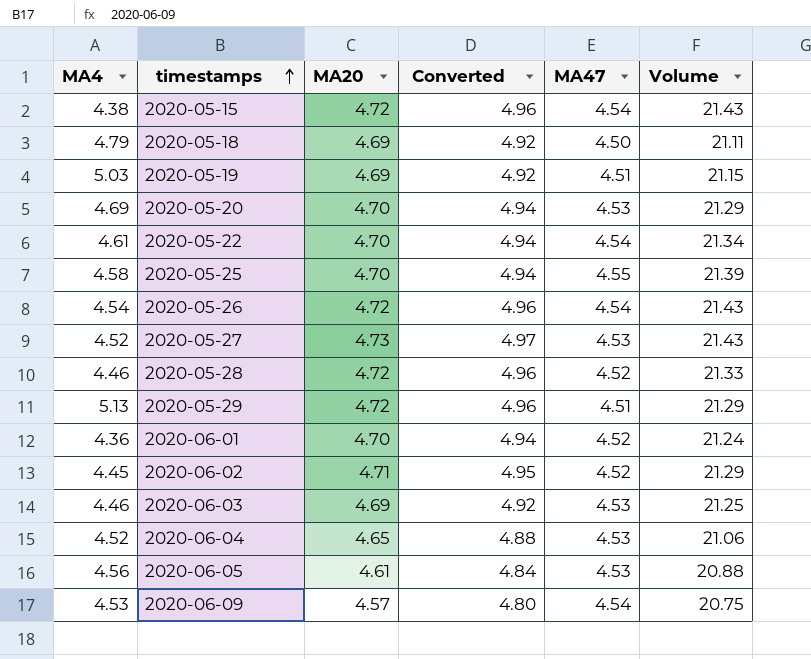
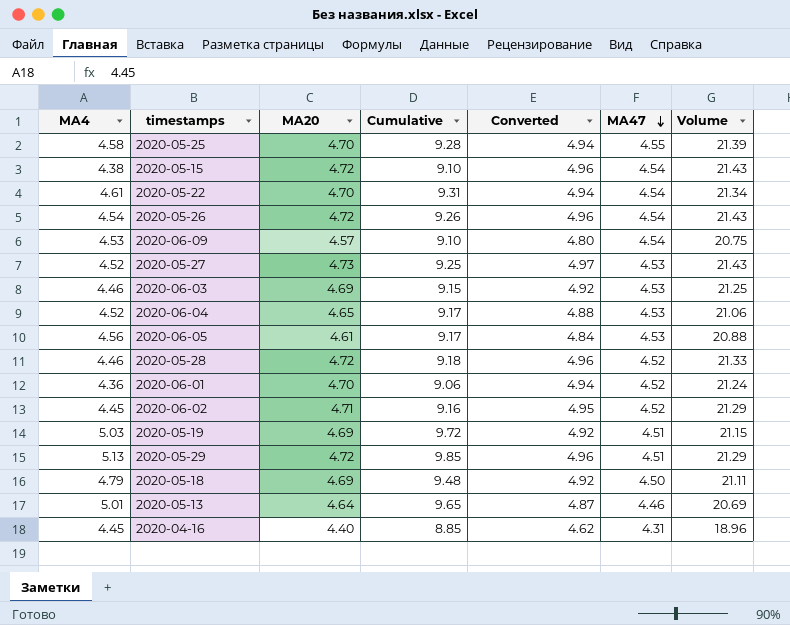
row order: timestamps ascending -> MA47 descending
column Cumulative | formula: none -> [MA4] + [MA20]
row 2020-05-20: 4.69 | 4.70 | 4.94 | 4.53 | 21.29 -> none
row 2020-05-13: none -> 5.01 | 4.64 | 9.65 | 4.87 | 4.46 | 20.69
row 2020-04-16: none -> 4.45 | 4.40 | 8.85 | 4.62 | 4.31 | 18.96

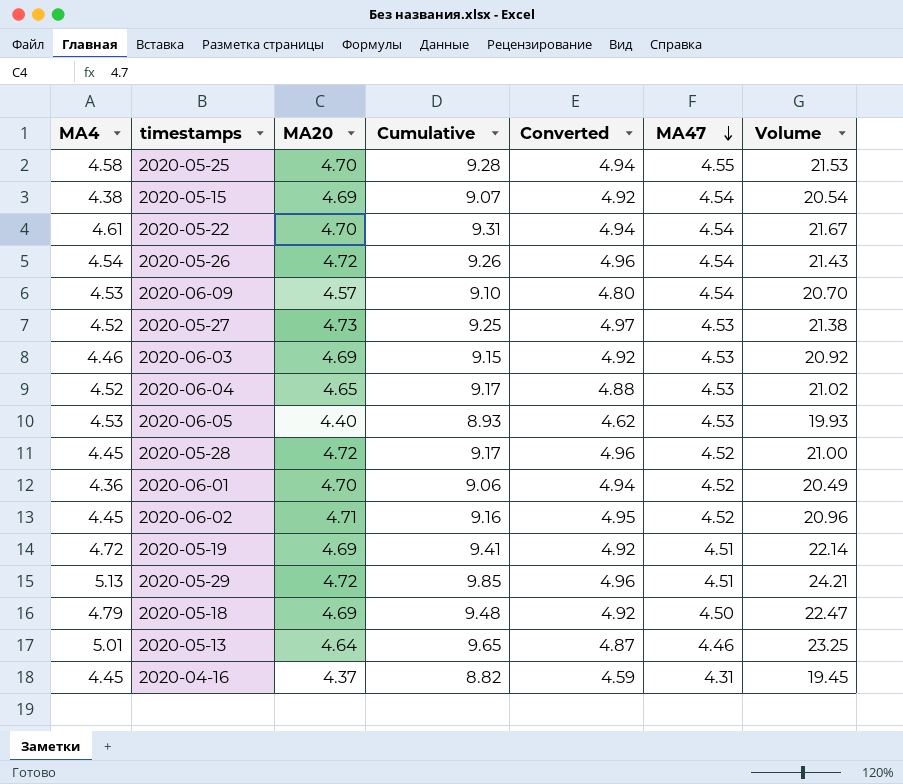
column Volume | formula: [MA20] * [MA47] -> [MA4] * [MA20]
2020-05-15 | MA20: 4.72 -> 4.69
2020-05-15 | Cumulative: 9.10 -> 9.07
2020-05-15 | Converted: 4.96 -> 4.92
2020-06-05 | MA4: 4.56 -> 4.53
2020-06-05 | MA20: 4.61 -> 4.40
2020-06-05 | Cumulative: 9.17 -> 8.93
2020-06-05 | Converted: 4.84 -> 4.62
2020-05-28 | MA4: 4.46 -> 4.45
2020-05-28 | Cumulative: 9.18 -> 9.17
2020-05-19 | MA4: 5.03 -> 4.72
2020-05-19 | Cumulative: 9.72 -> 9.41
2020-04-16 | MA20: 4.40 -> 4.37
2020-04-16 | Cumulative: 8.85 -> 8.82
2020-04-16 | Converted: 4.62 -> 4.59

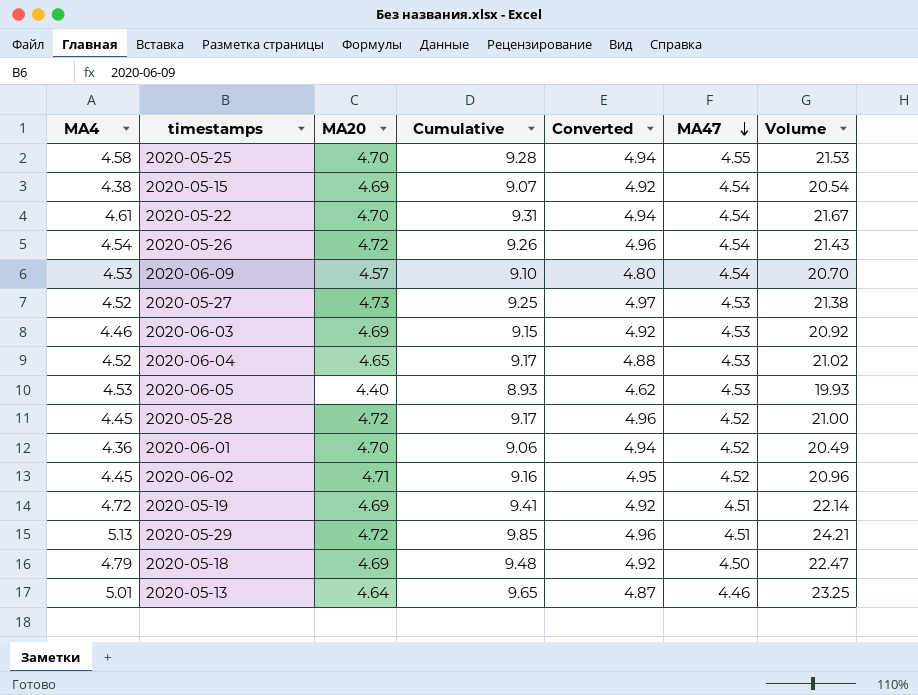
row 2020-04-16: 4.45 | 4.37 | 8.82 | 4.59 | 4.31 | 19.45 -> none

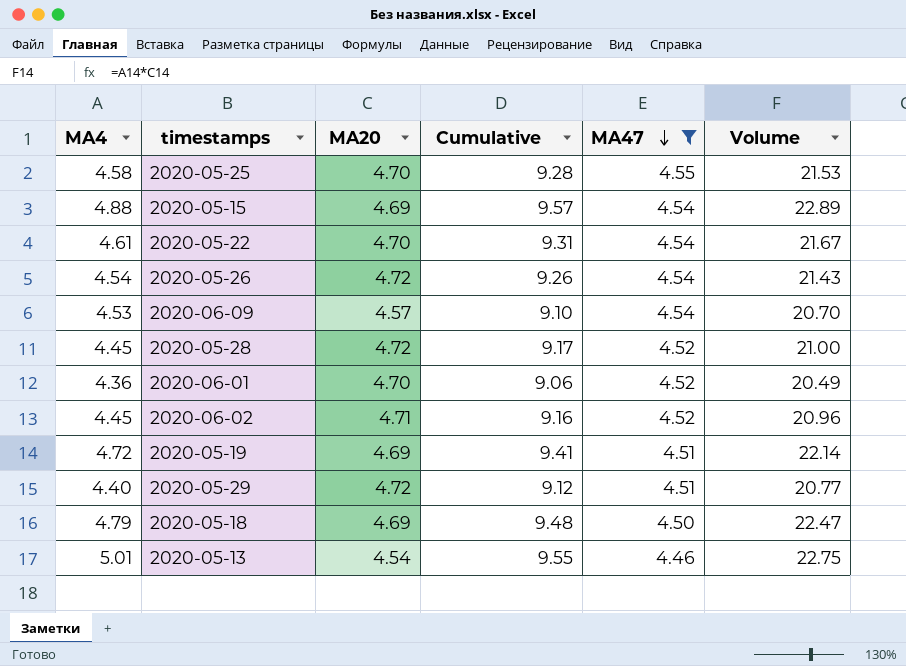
filter: none -> MA47 != 4.53
column Converted | formula: [MA20] * 1.05 -> none
2020-05-15 | MA4: 4.38 -> 4.88
2020-05-15 | Cumulative: 9.07 -> 9.57
2020-05-15 | Volume: 20.54 -> 22.89
2020-05-29 | MA4: 5.13 -> 4.40
2020-05-29 | Cumulative: 9.85 -> 9.12
2020-05-29 | Volume: 24.21 -> 20.77
2020-05-13 | MA20: 4.64 -> 4.54
2020-05-13 | Cumulative: 9.65 -> 9.55
2020-05-13 | Volume: 23.25 -> 22.75

